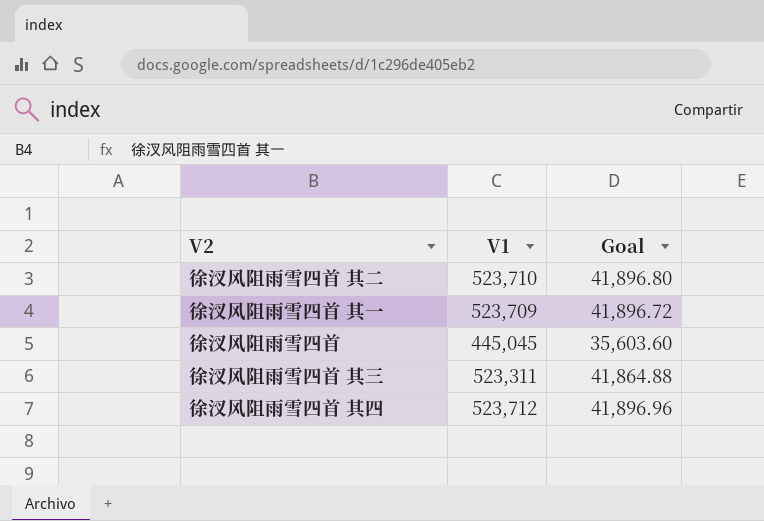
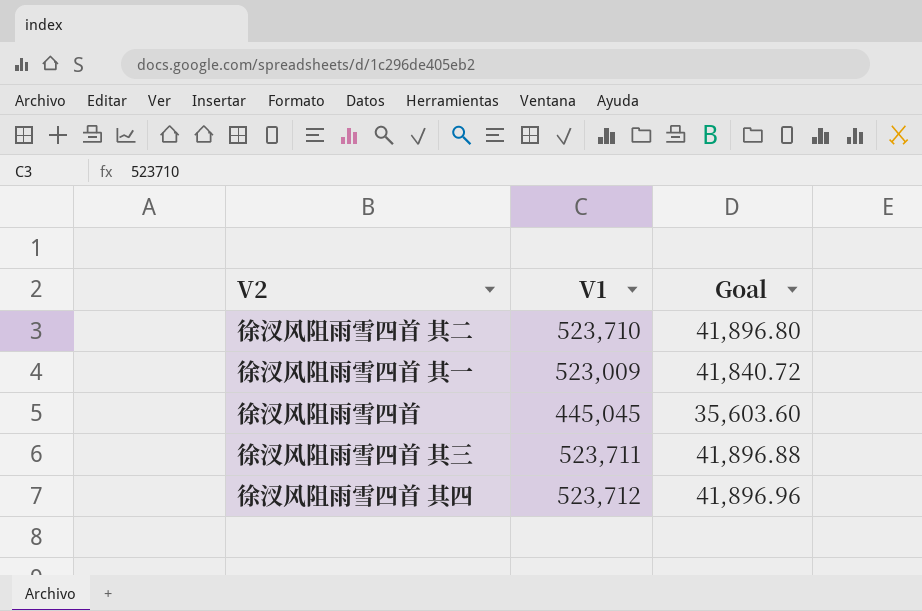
徐汊风阻雨雪四首 其一 | V1: 523,709 -> 523,009
徐汊风阻雨雪四首 其一 | Goal: 41,896.72 -> 41,840.72
徐汊风阻雨雪四首 其三 | V1: 523,311 -> 523,711
徐汊风阻雨雪四首 其三 | Goal: 41,864.88 -> 41,896.88

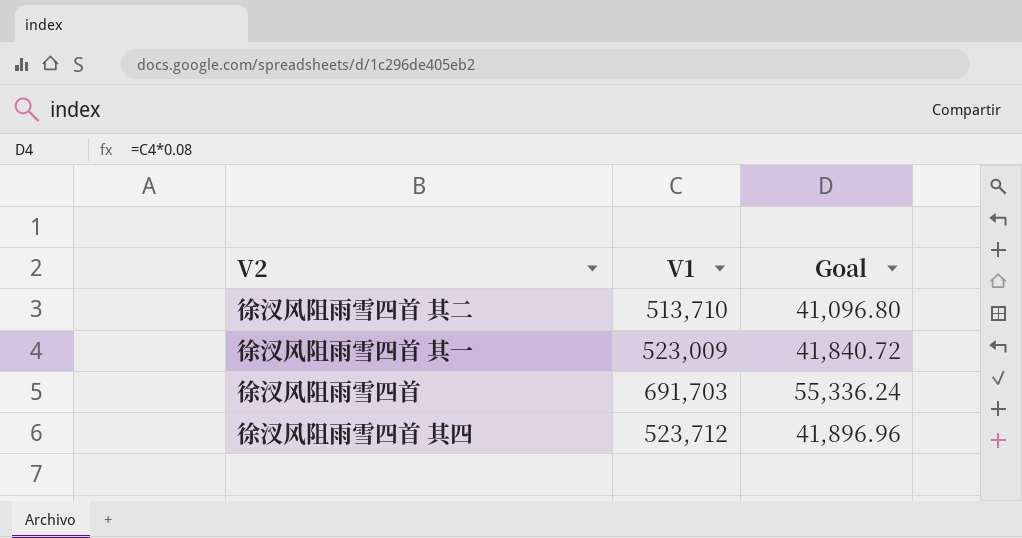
row 徐汊风阻雨雪四首 其三: 523,711 | 41,896.88 -> none
徐汊风阻雨雪四首 其二 | V1: 523,710 -> 513,710
徐汊风阻雨雪四首 其二 | Goal: 41,896.80 -> 41,096.80
徐汊风阻雨雪四首 | V1: 445,045 -> 691,703
徐汊风阻雨雪四首 | Goal: 35,603.60 -> 55,336.24

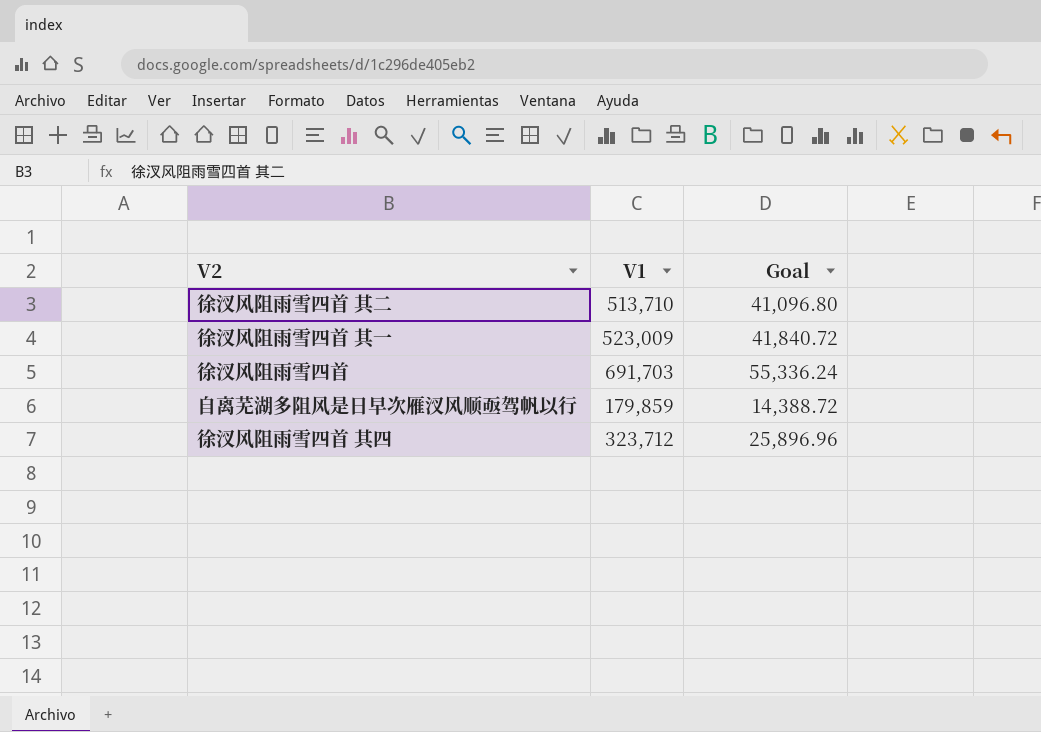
row 自离芜湖多阻风是日早次雁汊风顺亟驾帆以行: none -> 179,859 | 14,388.72
徐汊风阻雨雪四首 其四 | V1: 523,712 -> 323,712
徐汊风阻雨雪四首 其四 | Goal: 41,896.96 -> 25,896.96

